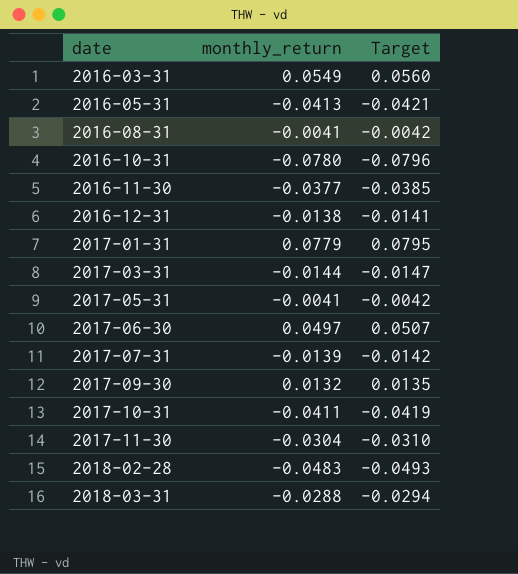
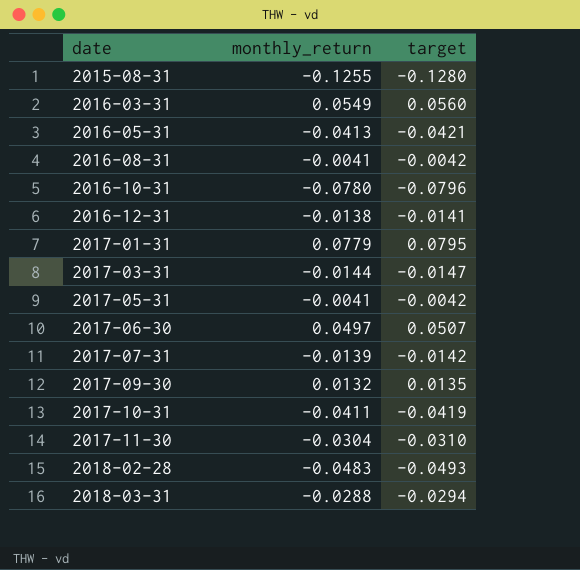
column name: Target -> target
row 2016-11-30: -0.0377 | -0.0385 -> none
row 2015-08-31: none -> -0.1255 | -0.1280

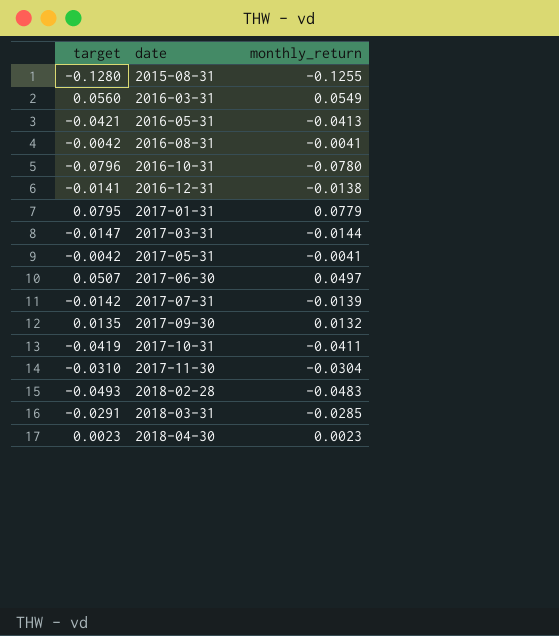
column target | position: 3 -> 1
2018-03-31 | target: -0.0294 -> -0.0291
2018-03-31 | monthly_return: -0.0288 -> -0.0285
row 2018-04-30: none -> 0.0023 | 0.0023

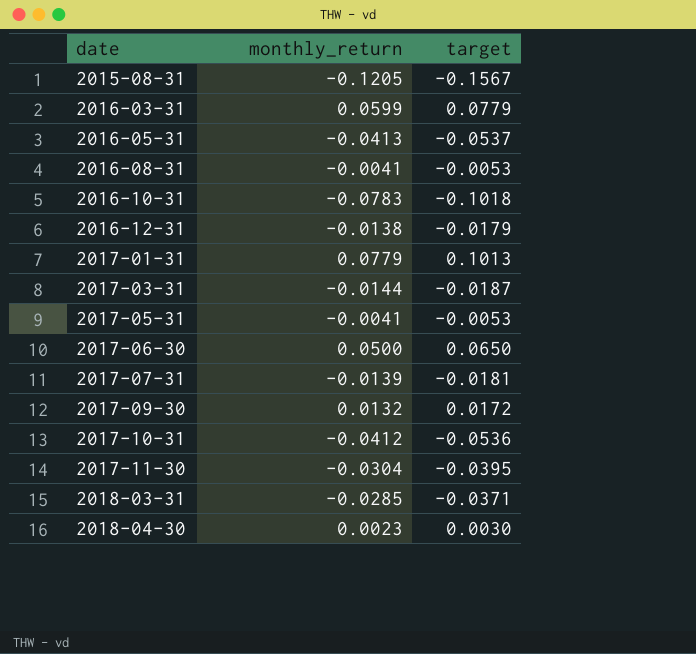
column target | formula: [monthly_return] * 1.02 -> [monthly_return] * 1.3
column target | position: 1 -> 3
row 2018-02-28: -0.0493 | -0.0483 -> none
2015-08-31 | monthly_return: -0.1255 -> -0.1205
2016-03-31 | monthly_return: 0.0549 -> 0.0599
2016-10-31 | monthly_return: -0.0780 -> -0.0783
2017-06-30 | monthly_return: 0.0497 -> 0.0500
2017-10-31 | monthly_return: -0.0411 -> -0.0412

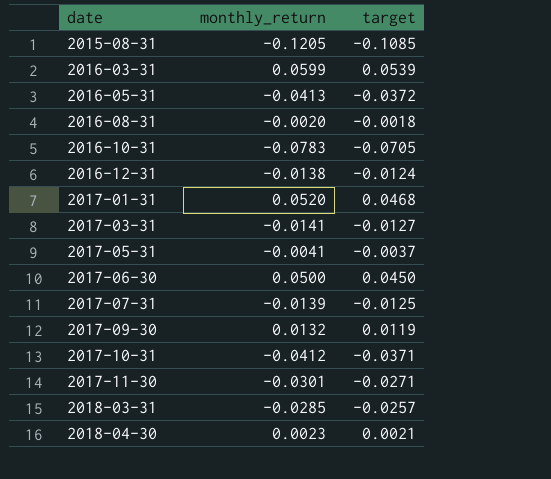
column target | formula: [monthly_return] * 1.3 -> [monthly_return] * 0.9
2016-08-31 | monthly_return: -0.0041 -> -0.0020
2017-01-31 | monthly_return: 0.0779 -> 0.0520
2017-03-31 | monthly_return: -0.0144 -> -0.0141
2017-11-30 | monthly_return: -0.0304 -> -0.0301

